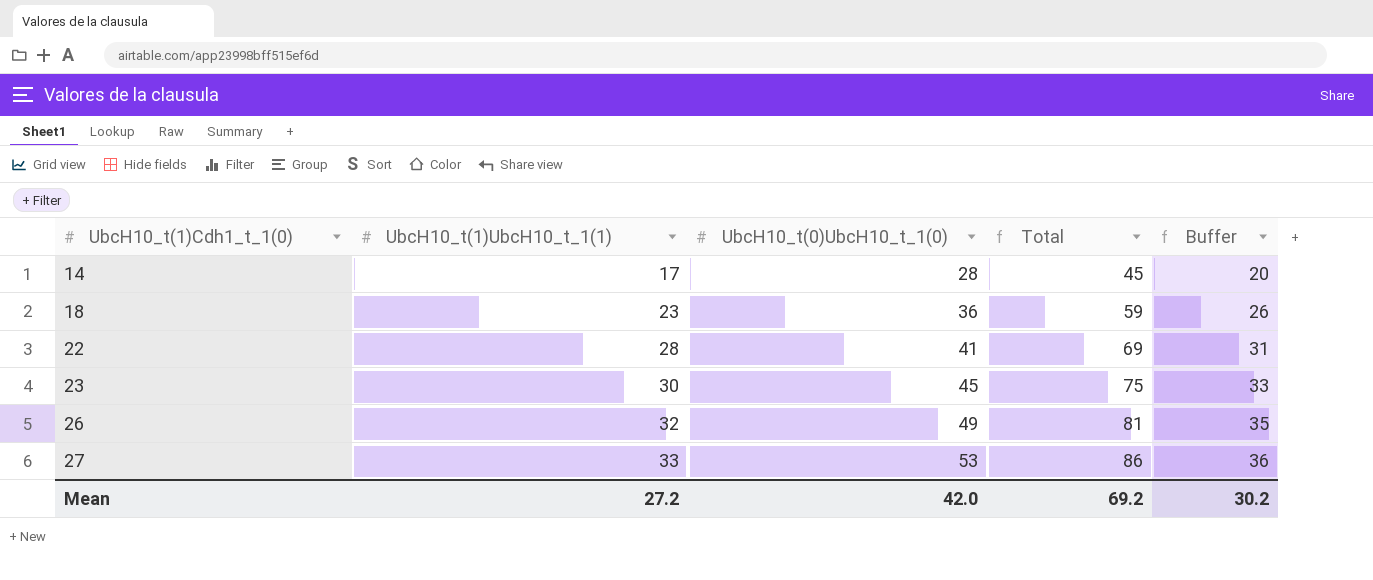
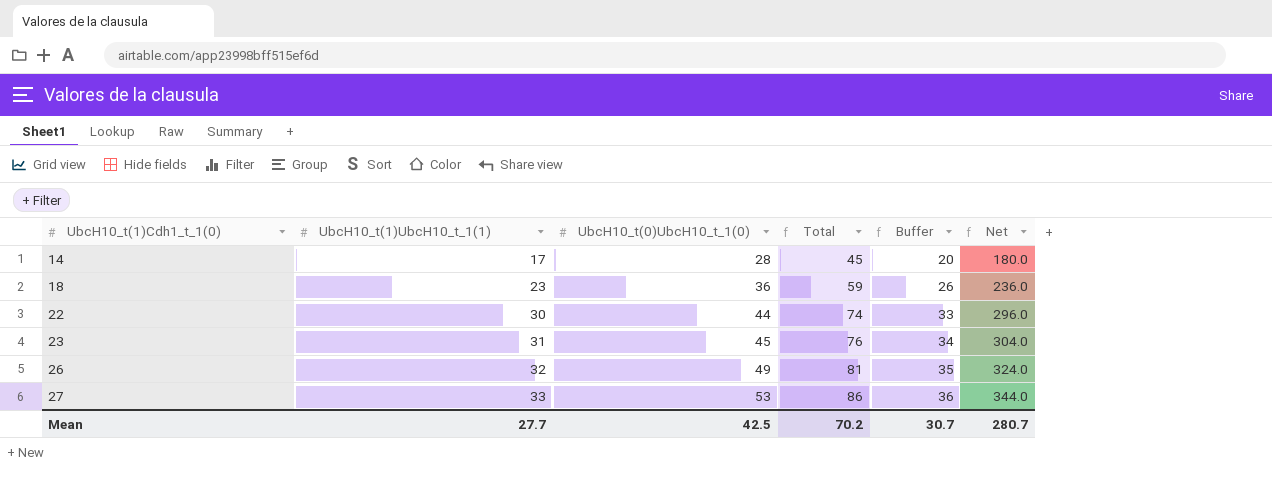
column Net | formula: none -> [Total] * 4
22 | UbcH10_t(1)UbcH10_t_1(1): 28 -> 30
22 | UbcH10_t(0)UbcH10_t_1(0): 41 -> 44
22 | Total: 69 -> 74
22 | Buffer: 31 -> 33
23 | UbcH10_t(1)UbcH10_t_1(1): 30 -> 31
23 | Total: 75 -> 76
23 | Buffer: 33 -> 34
Mean | UbcH10_t(1)UbcH10_t_1(1): 27.2 -> 27.7
Mean | UbcH10_t(0)UbcH10_t_1(0): 42.0 -> 42.5
Mean | Total: 69.2 -> 70.2
Mean | Buffer: 30.2 -> 30.7

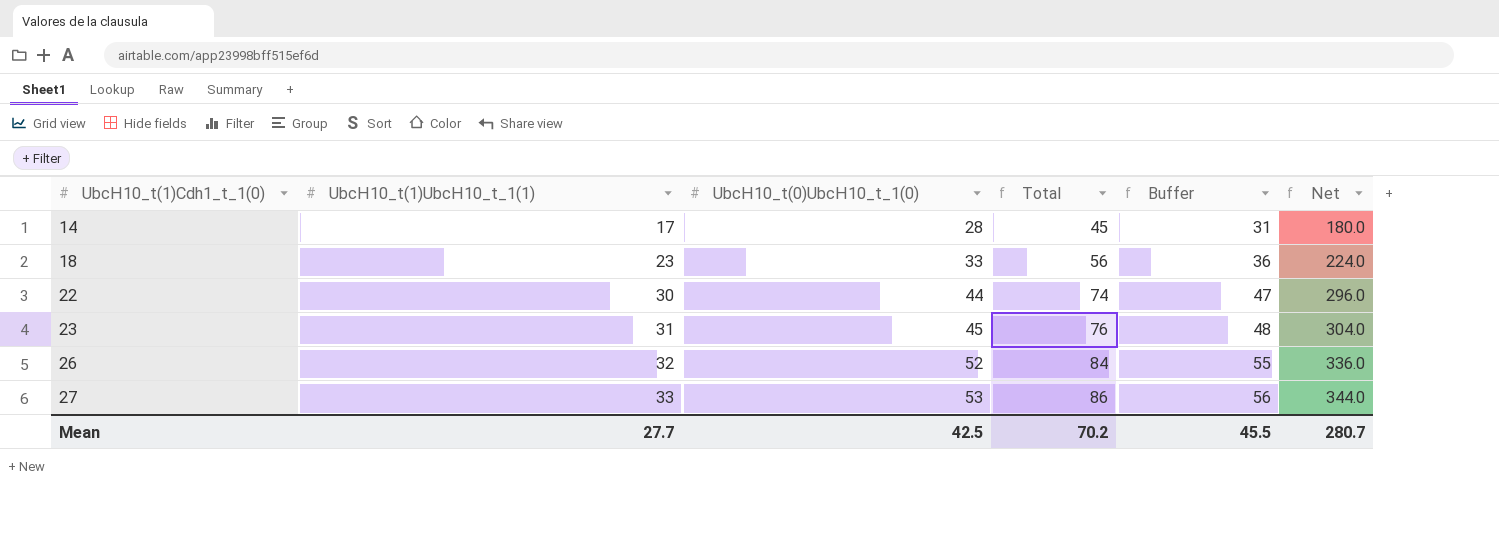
column Buffer | formula: [UbcH10_t(1)UbcH10_t_1(1)] + 3 -> [UbcH10_t(0)UbcH10_t_1(0)] + 3
18 | UbcH10_t(0)UbcH10_t_1(0): 36 -> 33
18 | Total: 59 -> 56
18 | Net: 236.0 -> 224.0
26 | UbcH10_t(0)UbcH10_t_1(0): 49 -> 52
26 | Total: 81 -> 84
26 | Net: 324.0 -> 336.0
Mean | Buffer: 30.7 -> 45.5

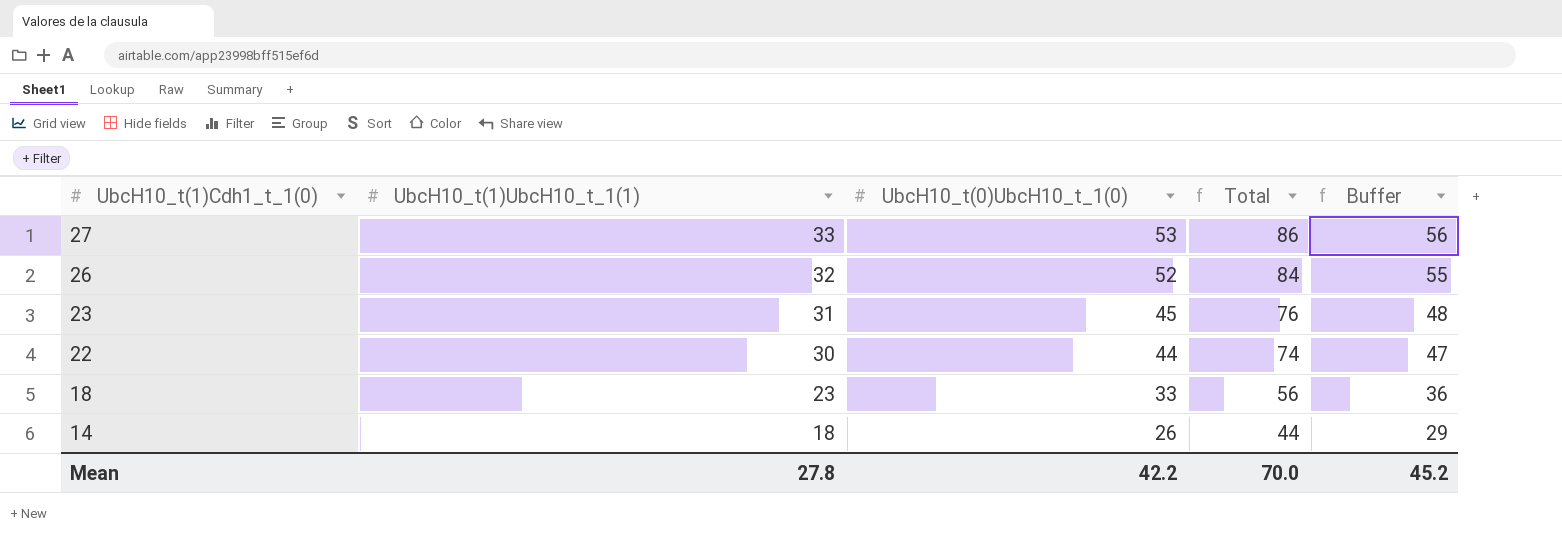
row order: UbcH10_t(1)Cdh1_t_1(0) ascending -> UbcH10_t(1)Cdh1_t_1(0) descending
column Net | formula: [Total] * 4 -> none
14 | UbcH10_t(1)UbcH10_t_1(1): 17 -> 18
14 | UbcH10_t(0)UbcH10_t_1(0): 28 -> 26
14 | Total: 45 -> 44
14 | Buffer: 31 -> 29
Mean | UbcH10_t(1)UbcH10_t_1(1): 27.7 -> 27.8
Mean | UbcH10_t(0)UbcH10_t_1(0): 42.5 -> 42.2
Mean | Total: 70.2 -> 70.0
Mean | Buffer: 45.5 -> 45.2

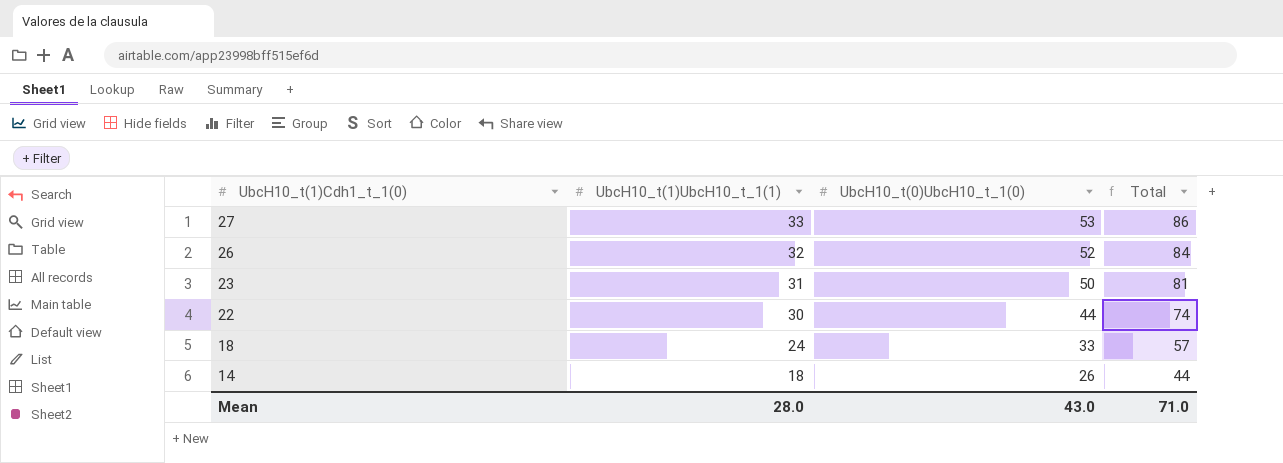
column Buffer | formula: [UbcH10_t(0)UbcH10_t_1(0)] + 3 -> none
23 | UbcH10_t(0)UbcH10_t_1(0): 45 -> 50
23 | Total: 76 -> 81
18 | UbcH10_t(1)UbcH10_t_1(1): 23 -> 24
18 | Total: 56 -> 57
Mean | UbcH10_t(1)UbcH10_t_1(1): 27.8 -> 28.0
Mean | UbcH10_t(0)UbcH10_t_1(0): 42.2 -> 43.0
Mean | Total: 70.0 -> 71.0

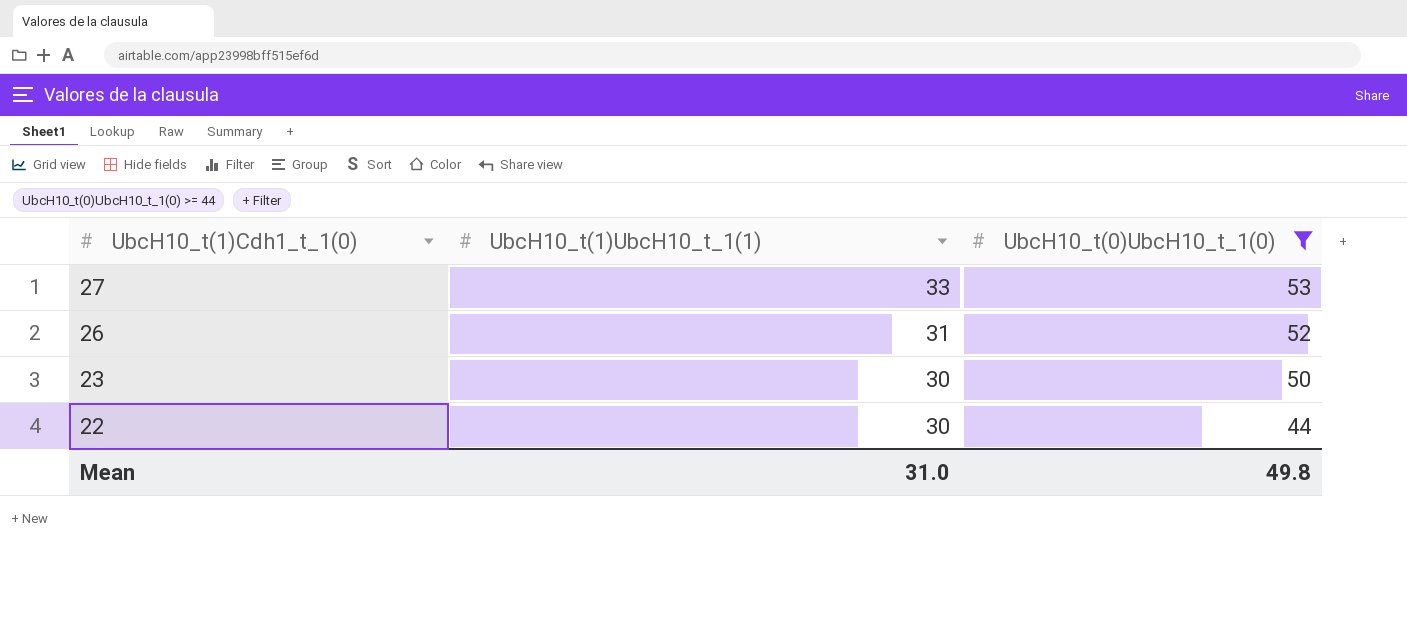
filter: none -> UbcH10_t(0)UbcH10_t_1(0) >= 44
column Total | formula: [UbcH10_t(1)UbcH10_t_1(1)] + [UbcH10_t(0)UbcH10_t_1(0)] -> none
26 | UbcH10_t(1)UbcH10_t_1(1): 32 -> 31
23 | UbcH10_t(1)UbcH10_t_1(1): 31 -> 30
Mean | UbcH10_t(1)UbcH10_t_1(1): 28.0 -> 31.0
Mean | UbcH10_t(0)UbcH10_t_1(0): 43.0 -> 49.8

